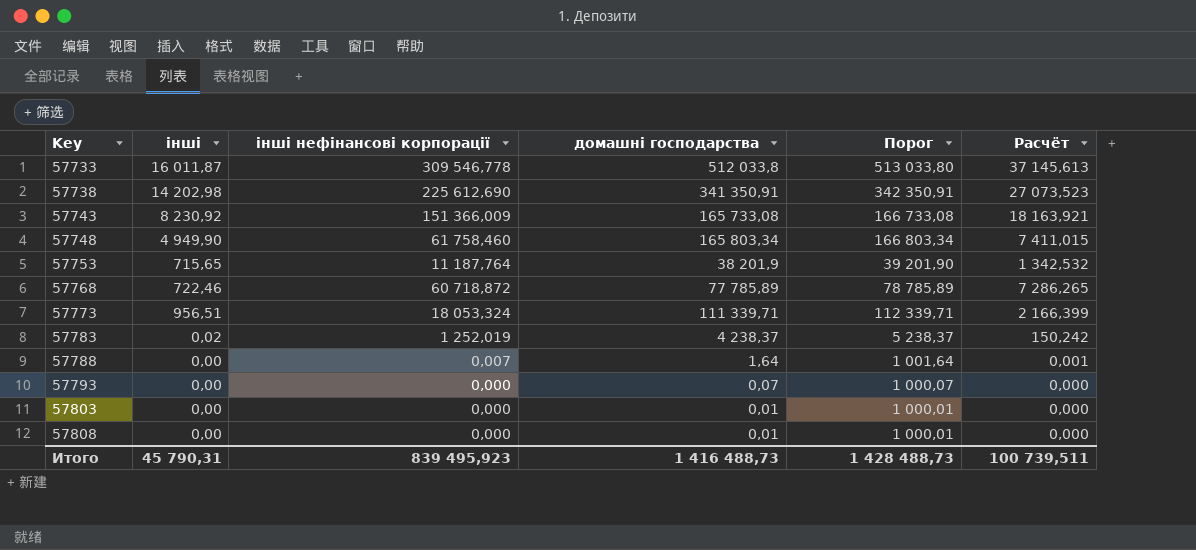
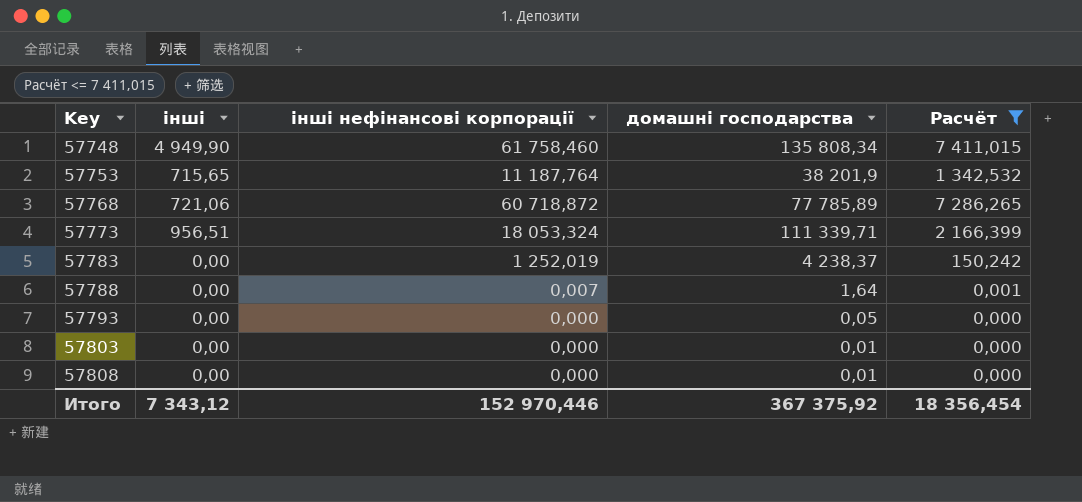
filter: none -> Расчёт <= 7 411,015
column Порог | formula: [домашні господарства] + 1000 -> none
57748 | домашні господарства: 165 803,34 -> 135 808,34
57768 | інші: 722,46 -> 721,06
57783 | інші: 0,02 -> 0,00
57793 | домашні господарства: 0,07 -> 0,05
Итого | інші: 45 790,31 -> 7 343,12
Итого | інші нефінансові корпорації: 839 495,923 -> 152 970,446
Итого | домашні господарства: 1 416 488,73 -> 367 375,92
Итого | Расчёт: 100 739,511 -> 18 356,454

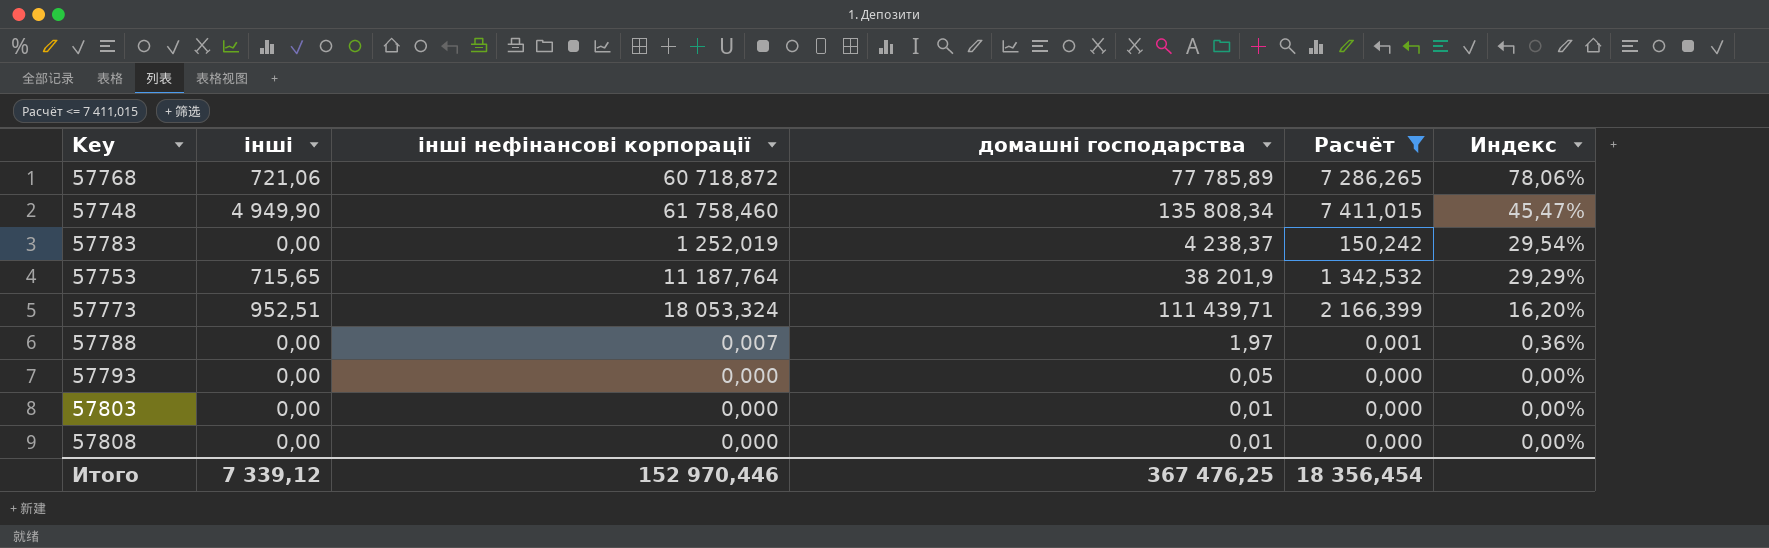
row order: Key ascending -> Индекс descending
column Индекс | formula: none -> [інші нефінансові корпорації] / [домашні господарства]
57773 | інші: 956,51 -> 952,51
57773 | домашні господарства: 111 339,71 -> 111 439,71
57788 | домашні господарства: 1,64 -> 1,97
Итого | інші: 7 343,12 -> 7 339,12
Итого | домашні господарства: 367 375,92 -> 367 476,25

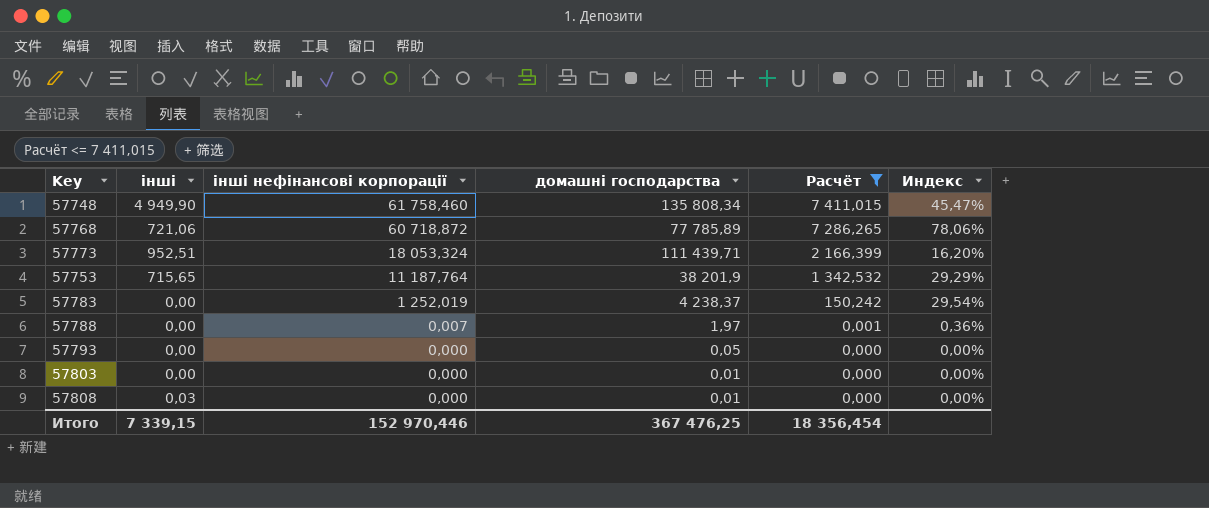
row order: Индекс descending -> інші нефінансові корпорації descending
57808 | інші: 0,00 -> 0,03
Итого | інші: 7 339,12 -> 7 339,15

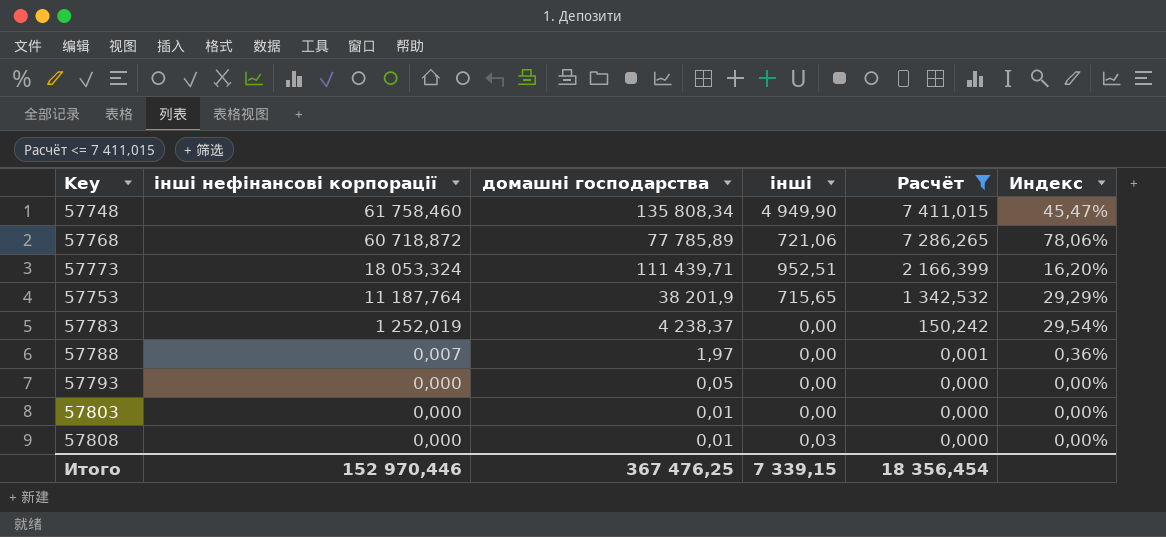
column інші | position: 2 -> 4

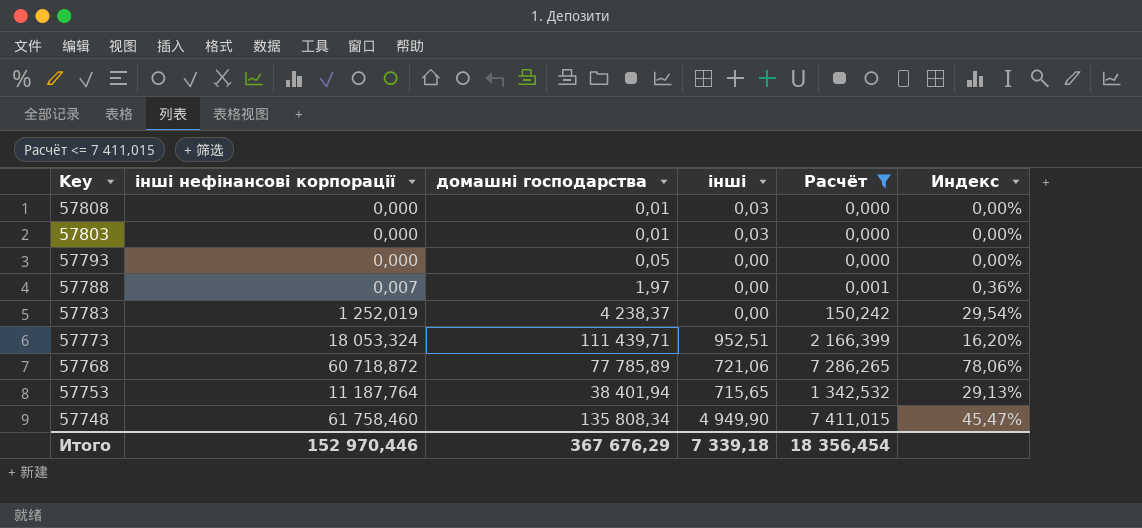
row order: інші нефінансові корпорації descending -> Key descending
57803 | інші: 0,00 -> 0,03
57753 | домашні господарства: 38 201,9 -> 38 401,94
57753 | Индекс: 29,29% -> 29,13%
Итого | домашні господарства: 367 476,25 -> 367 676,29
Итого | інші: 7 339,15 -> 7 339,18

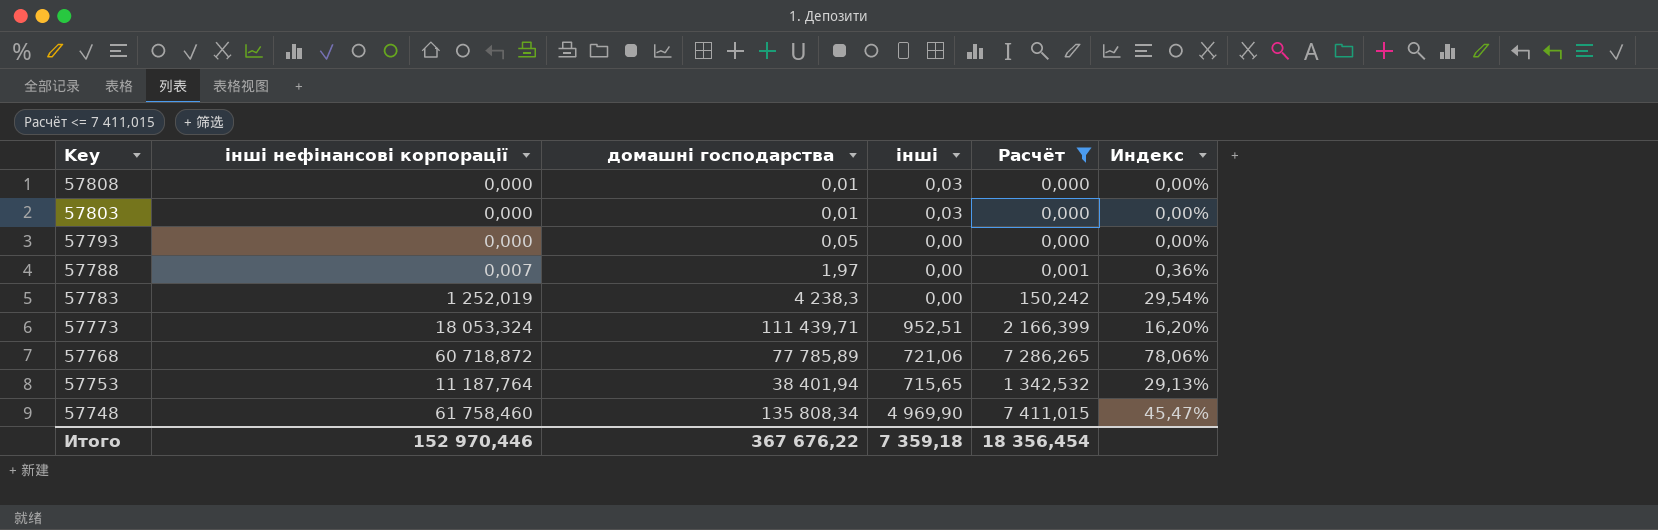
57783 | домашні господарства: 4 238,37 -> 4 238,3
57748 | інші: 4 949,90 -> 4 969,90
Итого | домашні господарства: 367 676,29 -> 367 676,22
Итого | інші: 7 339,18 -> 7 359,18

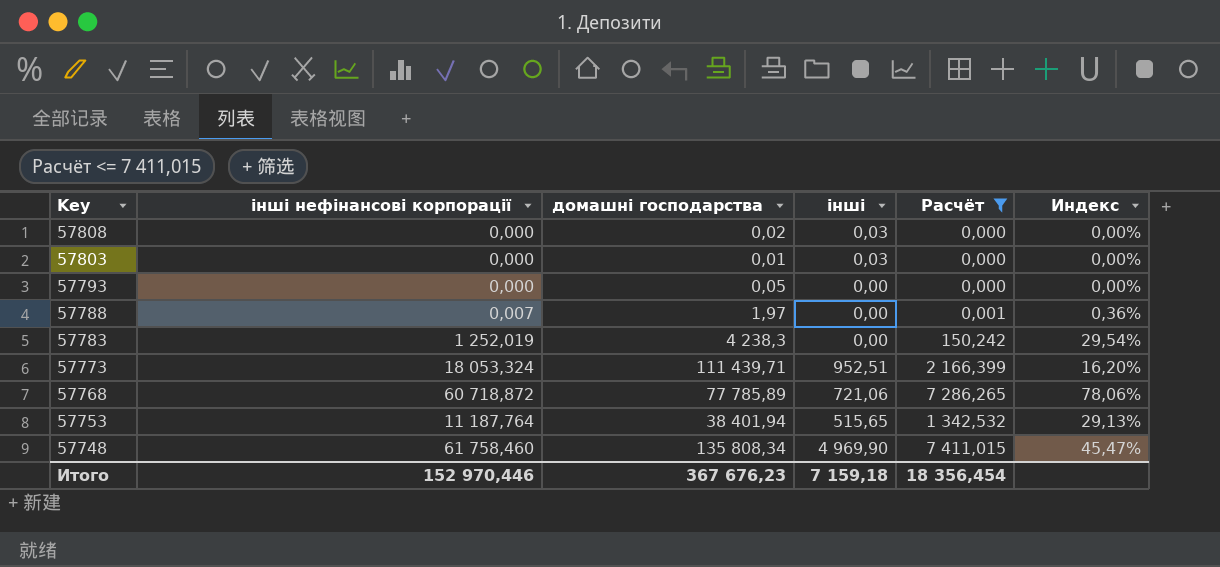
57808 | домашні господарства: 0,01 -> 0,02
57753 | інші: 715,65 -> 515,65
Итого | домашні господарства: 367 676,22 -> 367 676,23
Итого | інші: 7 359,18 -> 7 159,18

